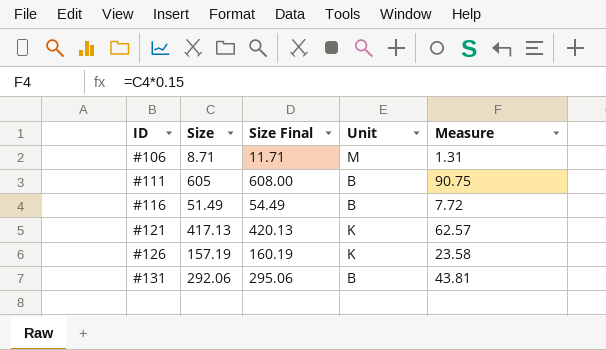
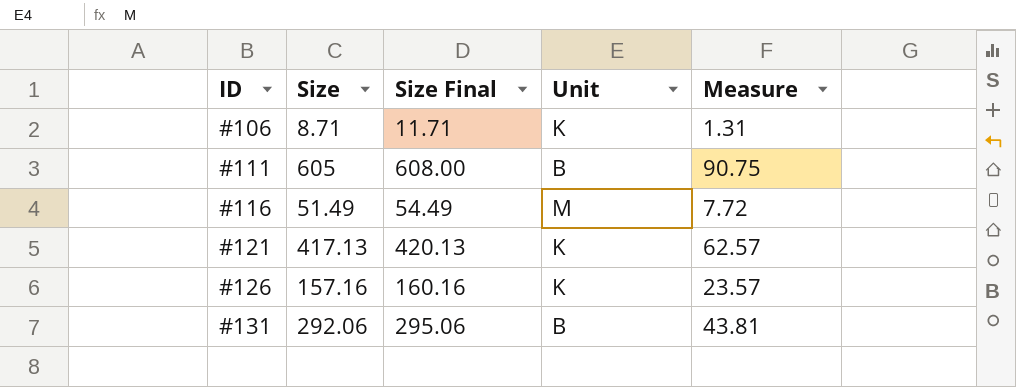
#106 | Unit: M -> K
#116 | Unit: B -> M
#126 | Size: 157.19 -> 157.16
#126 | Size Final: 160.19 -> 160.16
#126 | Measure: 23.58 -> 23.57

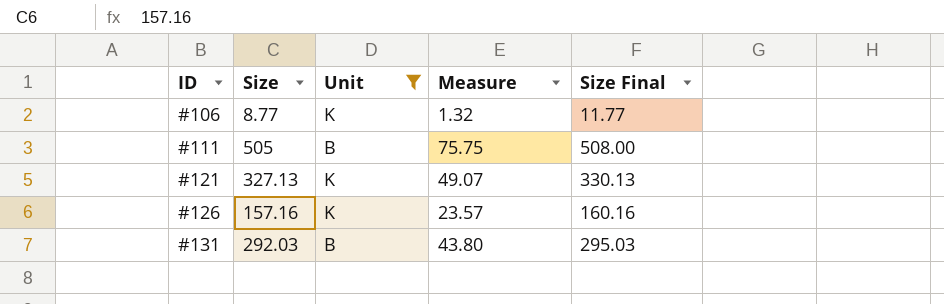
filter: none -> Unit != M
column Size Final | position: 3 -> 5
#106 | Size: 8.71 -> 8.77
#106 | Measure: 1.31 -> 1.32
#106 | Size Final: 11.71 -> 11.77
#111 | Size: 605 -> 505
#111 | Measure: 90.75 -> 75.75
#111 | Size Final: 608.00 -> 508.00
#121 | Size: 417.13 -> 327.13
#121 | Measure: 62.57 -> 49.07
#121 | Size Final: 420.13 -> 330.13
#131 | Size: 292.06 -> 292.03
#131 | Measure: 43.81 -> 43.80
#131 | Size Final: 295.06 -> 295.03

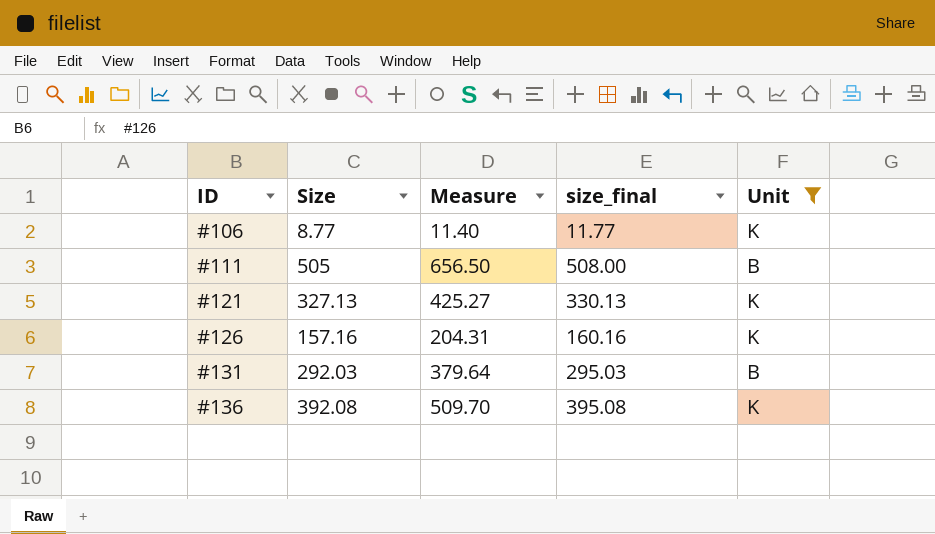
column Measure | formula: [Size] * 0.15 -> [Size] * 1.3
column name: Size Final -> size_final
column Unit | position: 3 -> 5
row #136: none -> 392.08 | 509.70 | 395.08 | K

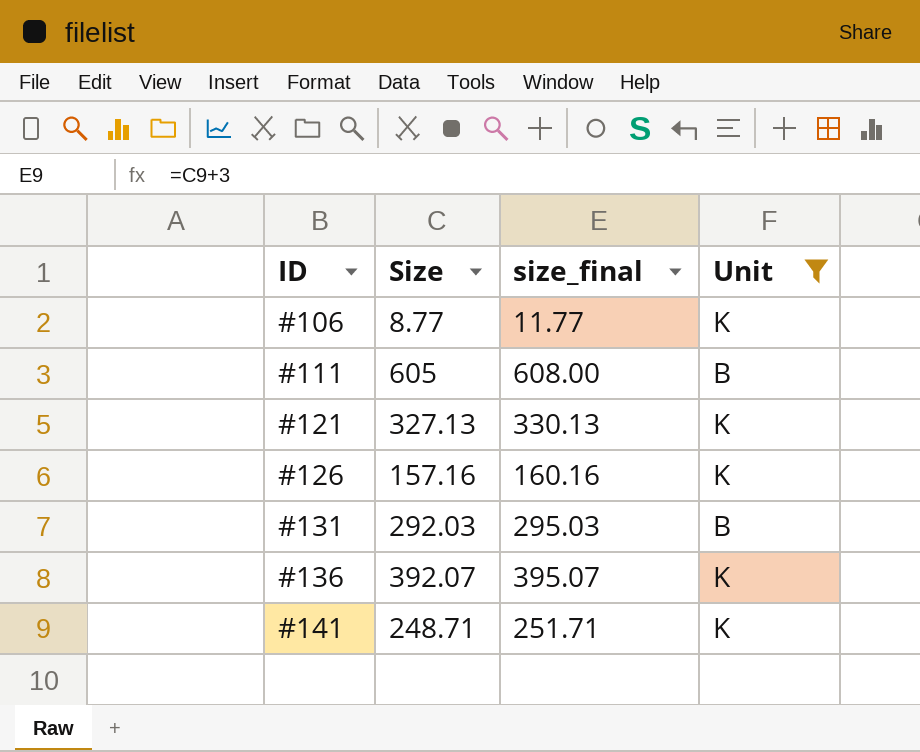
column Measure | formula: [Size] * 1.3 -> none
#111 | Size: 505 -> 605
#111 | size_final: 508.00 -> 608.00
#136 | Size: 392.08 -> 392.07
#136 | size_final: 395.08 -> 395.07
row #141: none -> 248.71 | 251.71 | K

